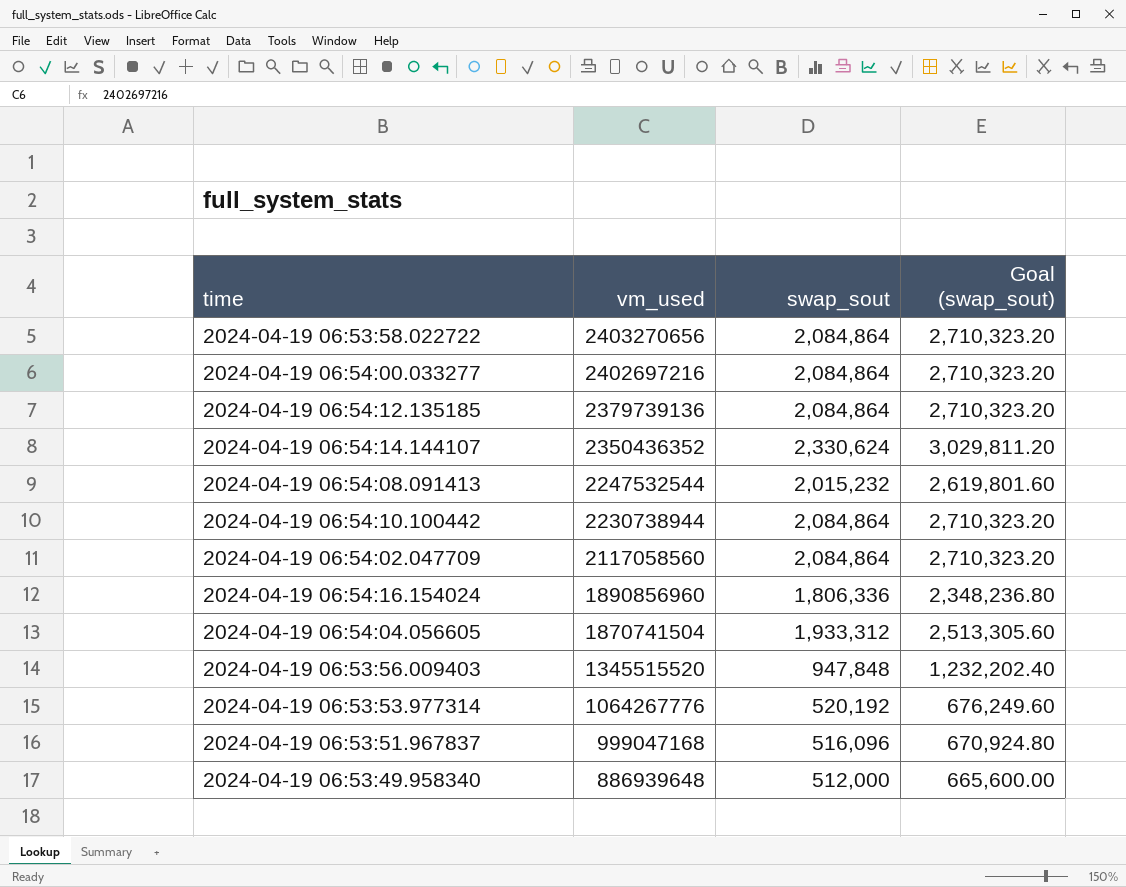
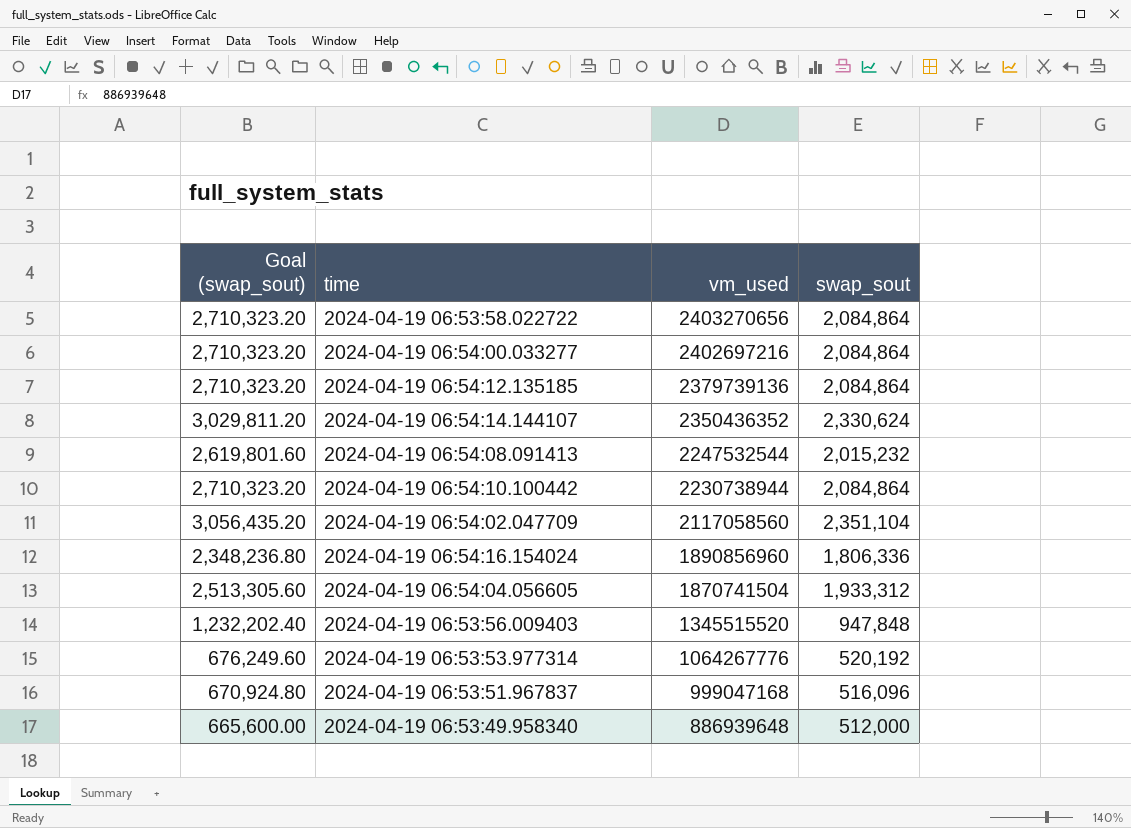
column Goal (swap_sout) | position: 4 -> 1
2024-04-19 06:54:02.047709 | Goal (swap_sout): 2,710,323.20 -> 3,056,435.20
2024-04-19 06:54:02.047709 | swap_sout: 2,084,864 -> 2,351,104

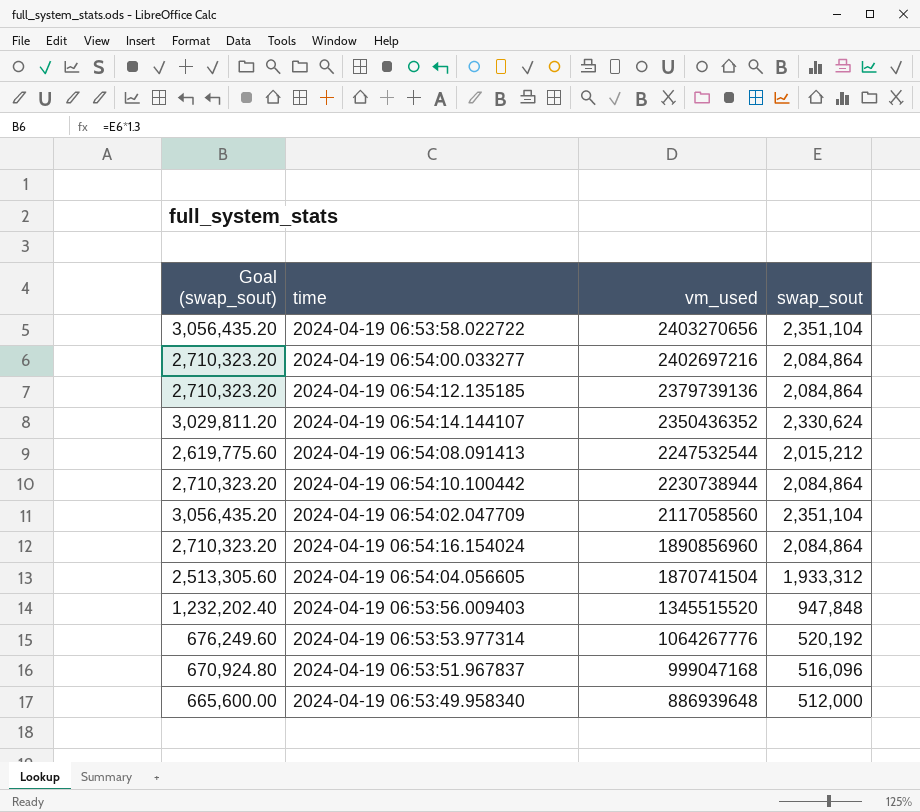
2024-04-19 06:53:58.022722 | Goal (swap_sout): 2,710,323.20 -> 3,056,435.20
2024-04-19 06:53:58.022722 | swap_sout: 2,084,864 -> 2,351,104
2024-04-19 06:54:08.091413 | Goal (swap_sout): 2,619,801.60 -> 2,619,775.60
2024-04-19 06:54:08.091413 | swap_sout: 2,015,232 -> 2,015,212
2024-04-19 06:54:16.154024 | Goal (swap_sout): 2,348,236.80 -> 2,710,323.20
2024-04-19 06:54:16.154024 | swap_sout: 1,806,336 -> 2,084,864

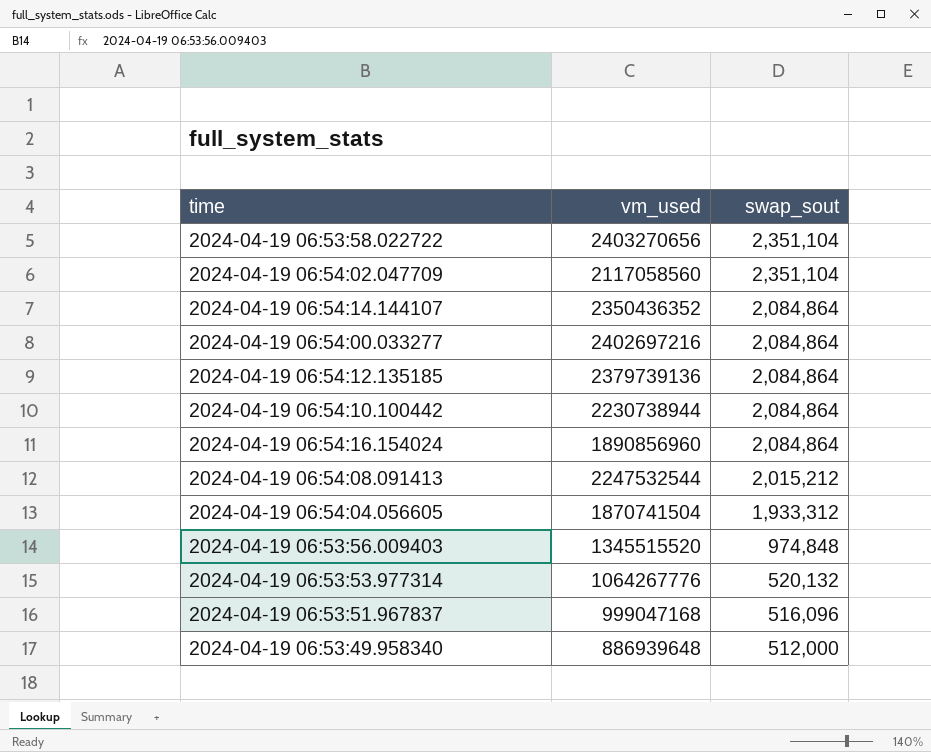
row order: vm_used descending -> swap_sout descending
column Goal (swap_sout) | formula: [swap_sout] * 1.3 -> none
2024-04-19 06:54:14.144107 | swap_sout: 2,330,624 -> 2,084,864
2024-04-19 06:53:56.009403 | swap_sout: 947,848 -> 974,848
2024-04-19 06:53:53.977314 | swap_sout: 520,192 -> 520,132

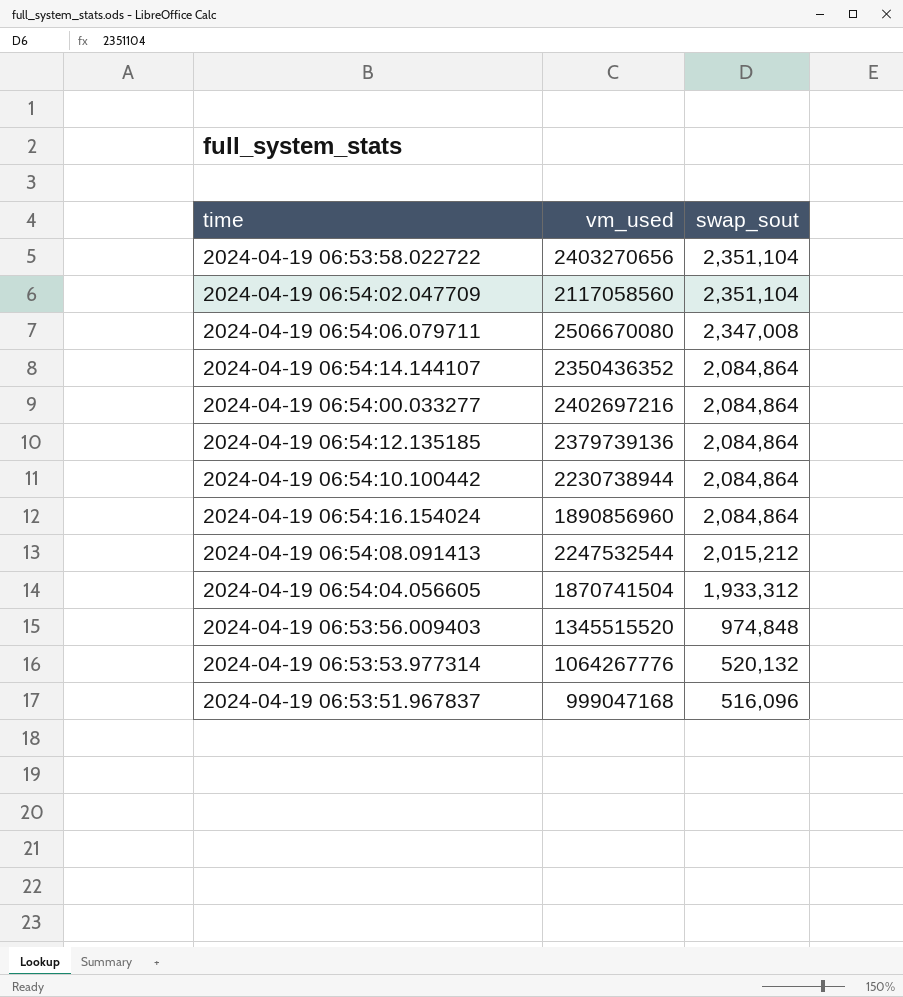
row 2024-04-19 06:53:49.958340: 886939648 | 512,000 -> none
row 2024-04-19 06:54:06.079711: none -> 2506670080 | 2,347,008

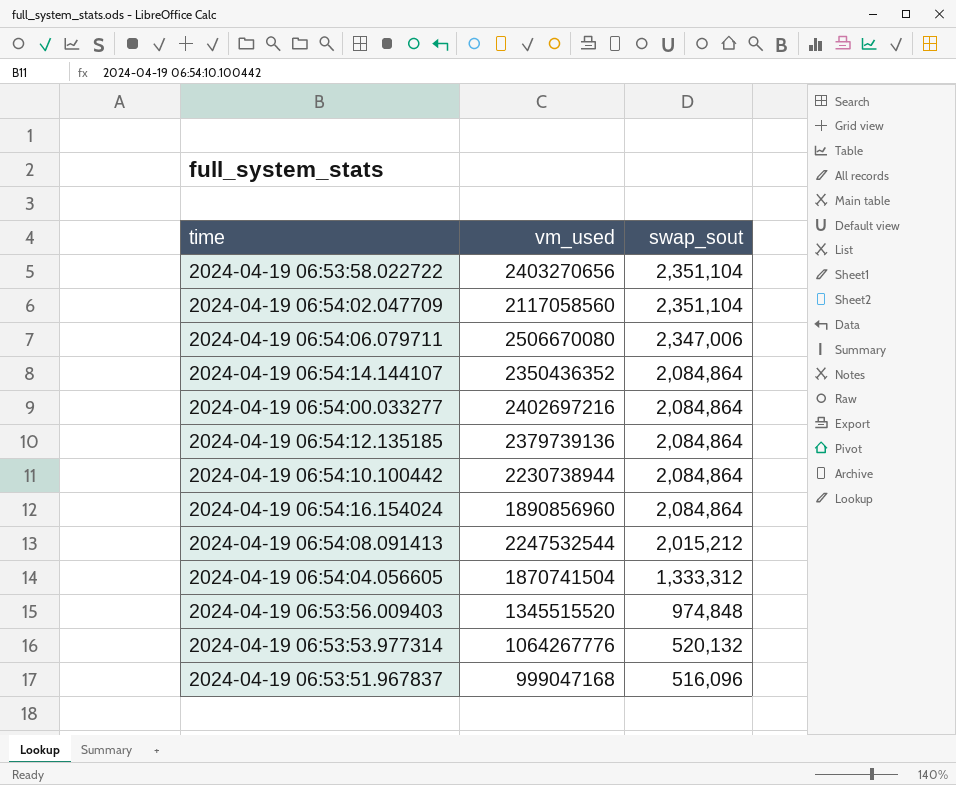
2024-04-19 06:54:06.079711 | swap_sout: 2,347,008 -> 2,347,006
2024-04-19 06:54:04.056605 | swap_sout: 1,933,312 -> 1,333,312

